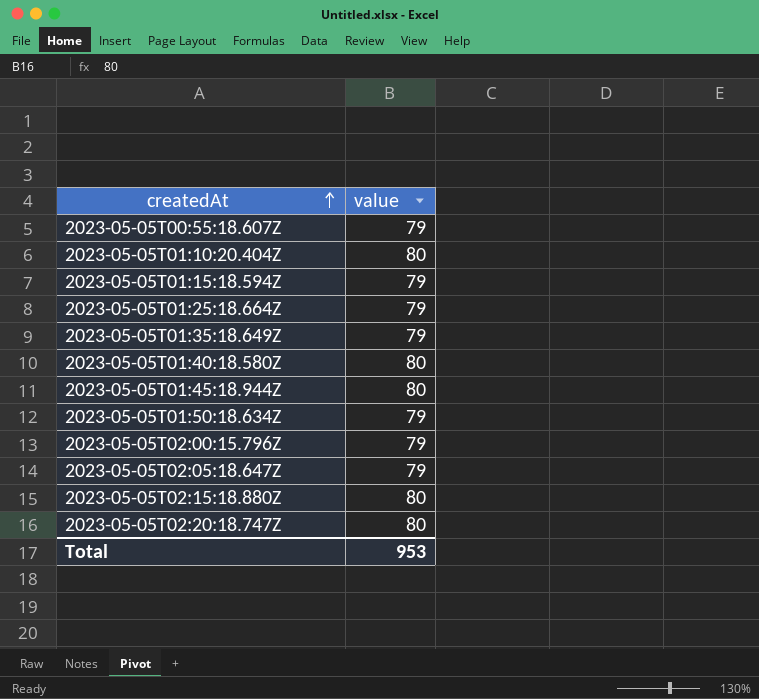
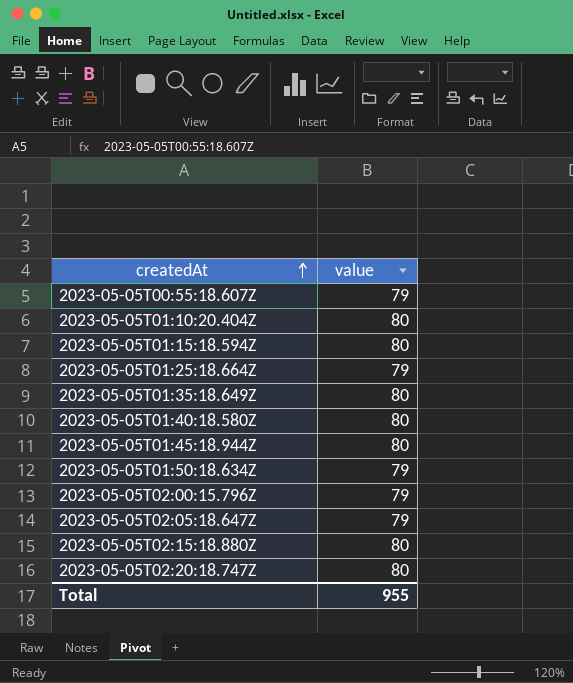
2023-05-05T01:15:18.594Z | value: 79 -> 80
2023-05-05T01:35:18.649Z | value: 79 -> 80
Total | value: 953 -> 955

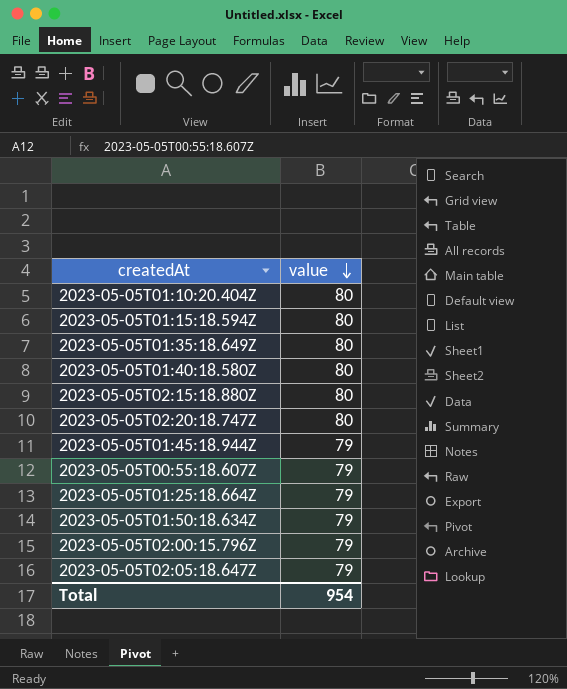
row order: createdAt ascending -> value descending
2023-05-05T01:45:18.944Z | value: 80 -> 79
Total | value: 955 -> 954

